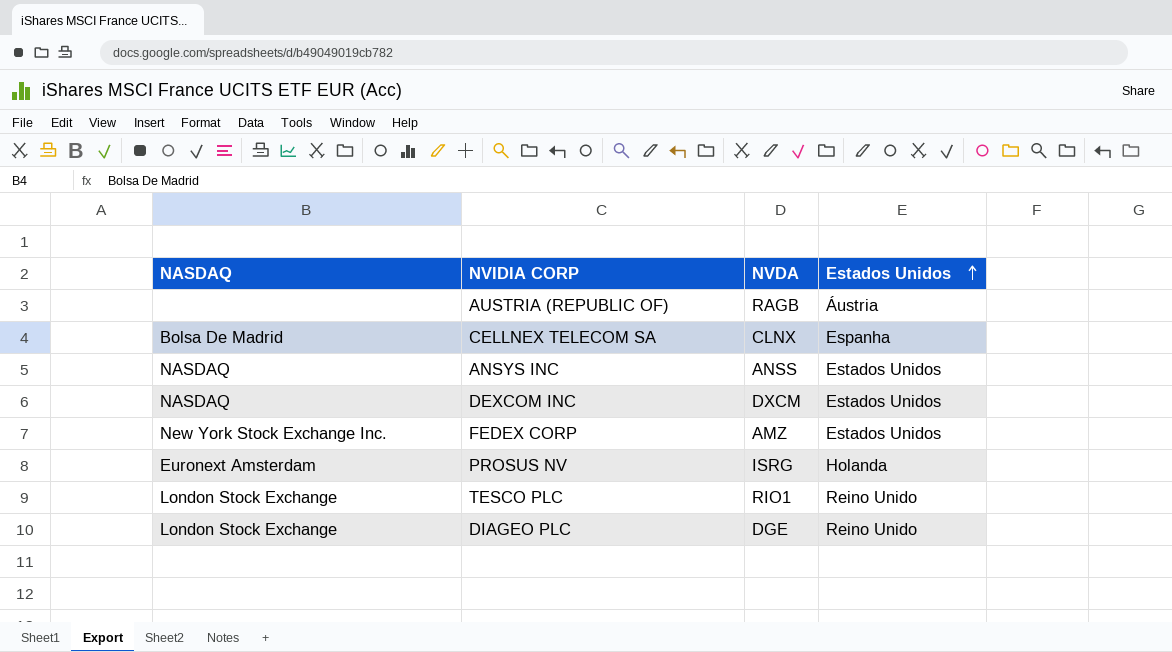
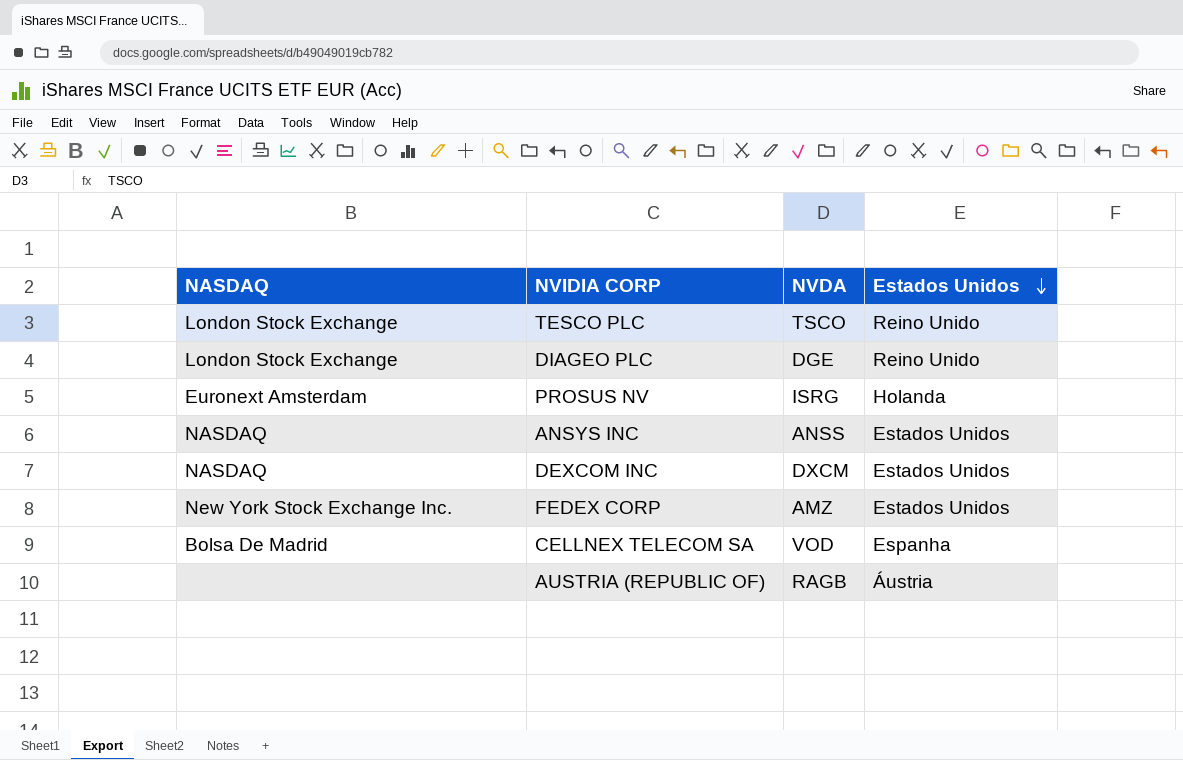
row order: Estados Unidos ascending -> Estados Unidos descending
TESCO PLC | NVDA: RIO1 -> TSCO
CELLNEX TELECOM SA | NVDA: CLNX -> VOD

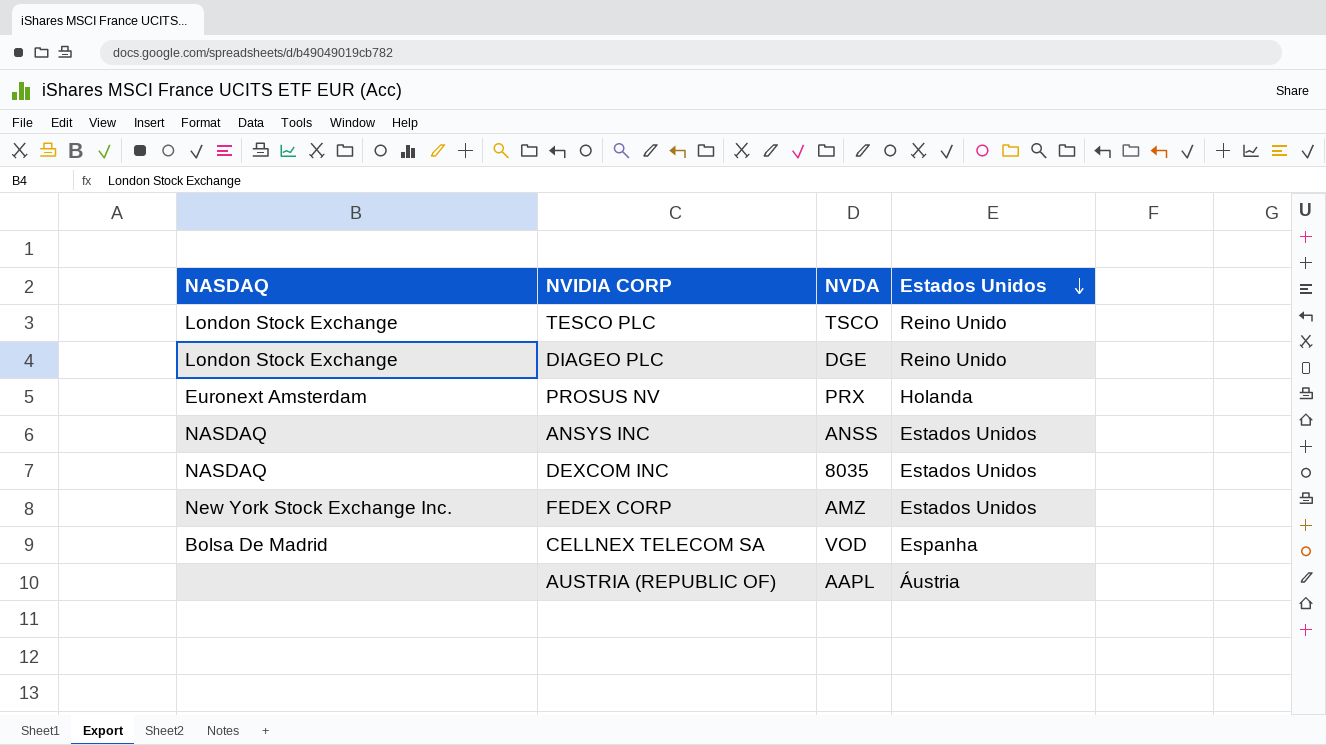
PROSUS NV | NVDA: ISRG -> PRX
DEXCOM INC | NVDA: DXCM -> 8035
AUSTRIA (REPUBLIC OF) | NVDA: RAGB -> AAPL

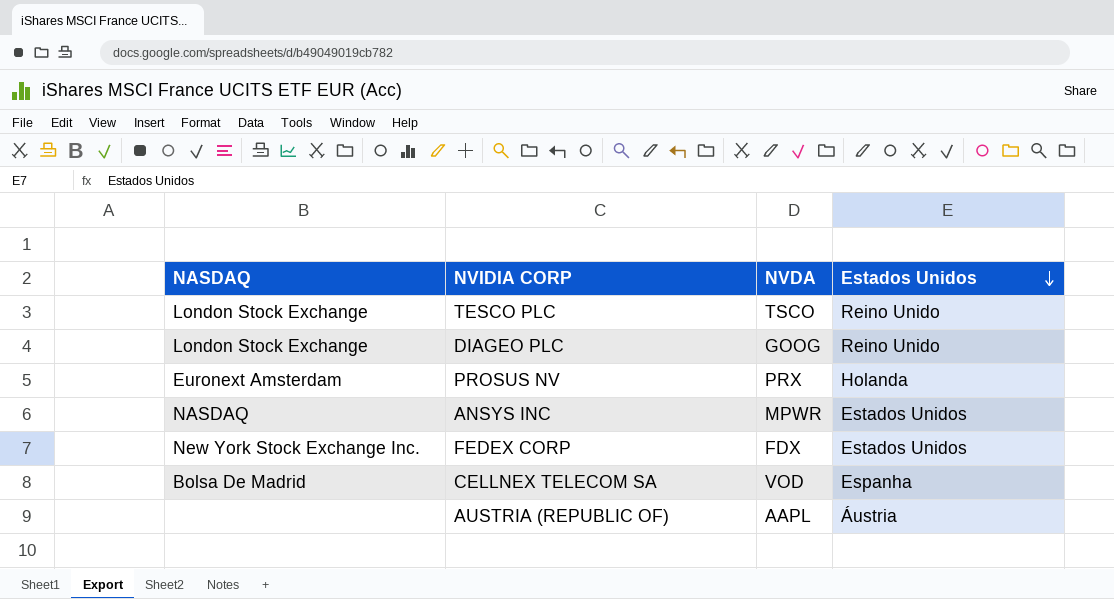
row DEXCOM INC: NASDAQ | 8035 | Estados Unidos -> none
DIAGEO PLC | NVDA: DGE -> GOOG
ANSYS INC | NVDA: ANSS -> MPWR
FEDEX CORP | NVDA: AMZ -> FDX

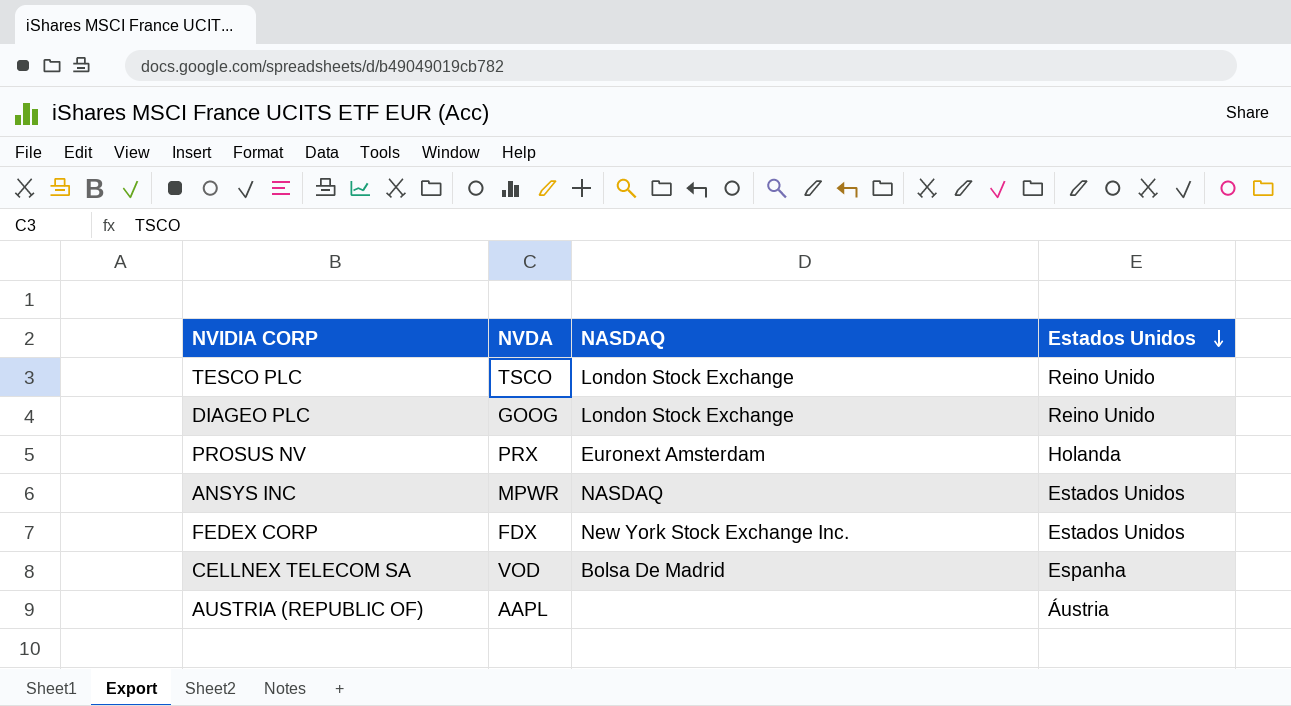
column NASDAQ | position: 1 -> 3

